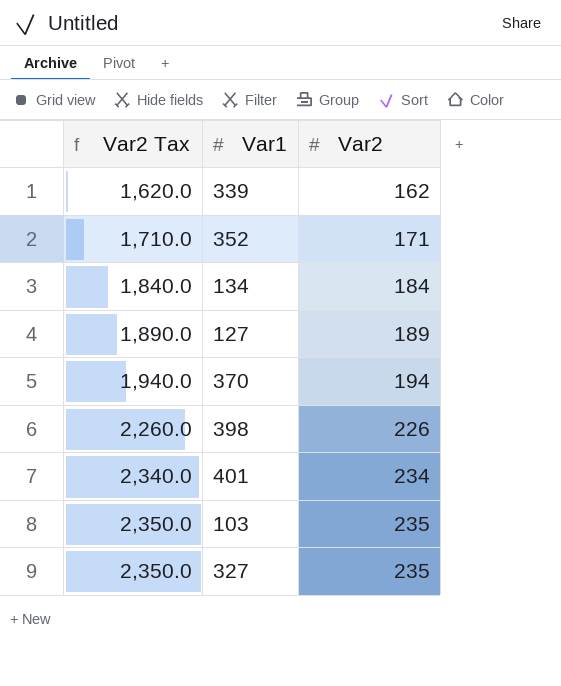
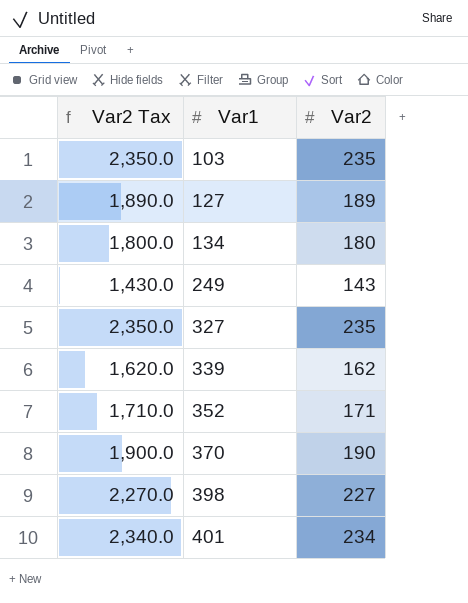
row order: Var2 Tax ascending -> Var1 ascending
134 | Var2 Tax: 1,840.0 -> 1,800.0
134 | Var2: 184 -> 180
row 249: none -> 1,430.0 | 143
370 | Var2 Tax: 1,940.0 -> 1,900.0
370 | Var2: 194 -> 190
398 | Var2 Tax: 2,260.0 -> 2,270.0
398 | Var2: 226 -> 227

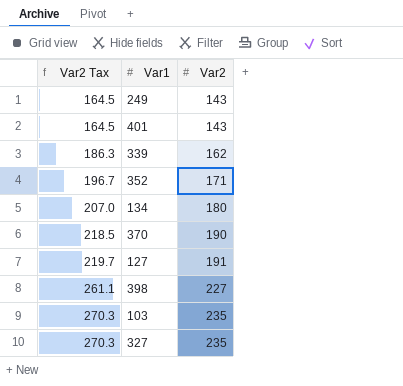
row order: Var1 ascending -> Var2 Tax ascending
column Var2 Tax | formula: [Var2] * 10 -> [Var2] * 1.15
401 | Var2: 234 -> 143
127 | Var2: 189 -> 191

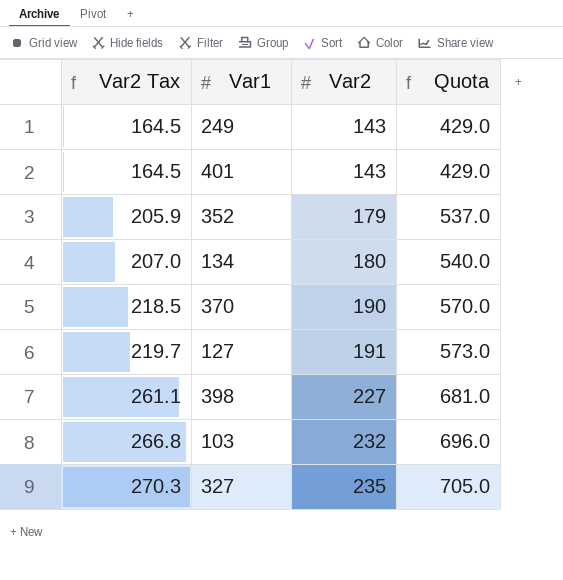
column Quota | formula: none -> [Var2] * 3
row 339: 186.3 | 162 -> none
352 | Var2 Tax: 196.7 -> 205.9
352 | Var2: 171 -> 179
103 | Var2 Tax: 270.3 -> 266.8
103 | Var2: 235 -> 232

